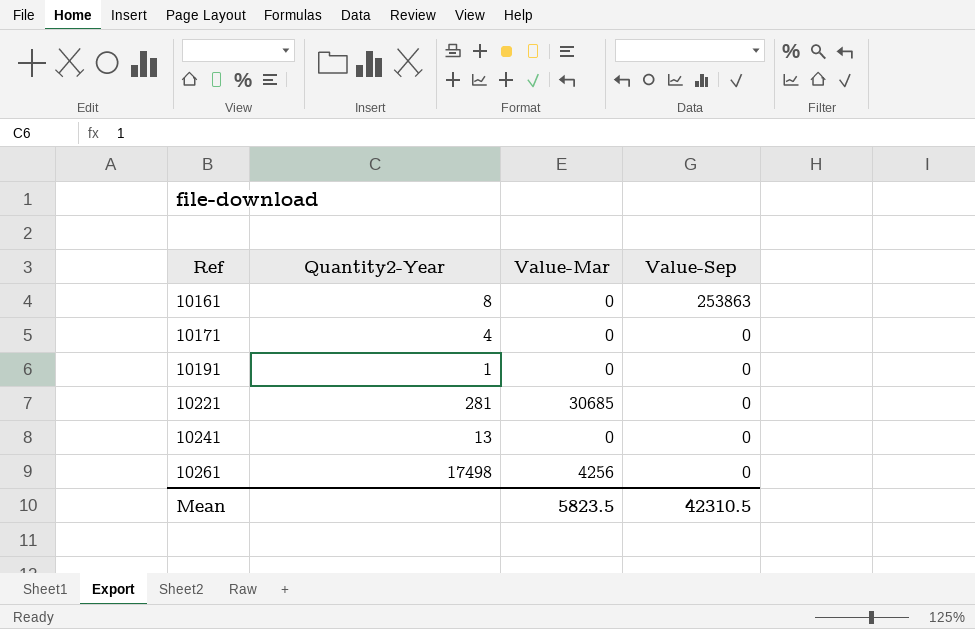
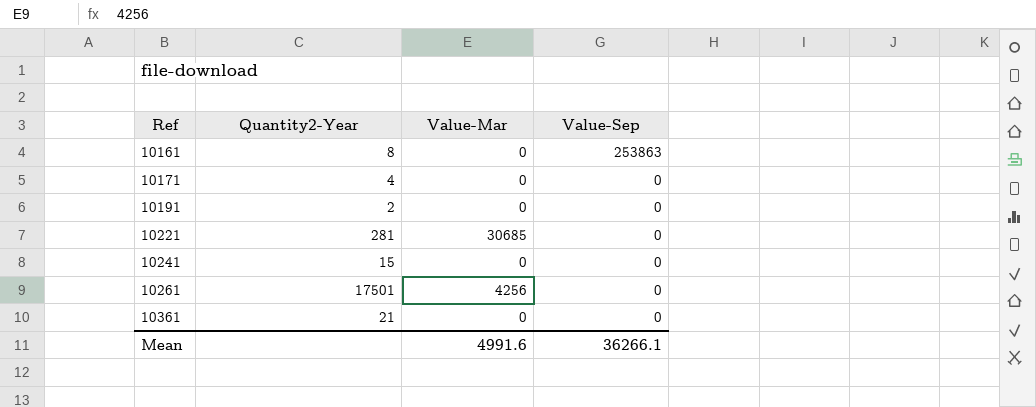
10191 | Quantity2-Year: 1 -> 2
10241 | Quantity2-Year: 13 -> 15
10261 | Quantity2-Year: 17498 -> 17501
row 10361: none -> 21 | 0 | 0
Mean | Value-Mar: 5823.5 -> 4991.6
Mean | Value-Sep: 42310.5 -> 36266.1

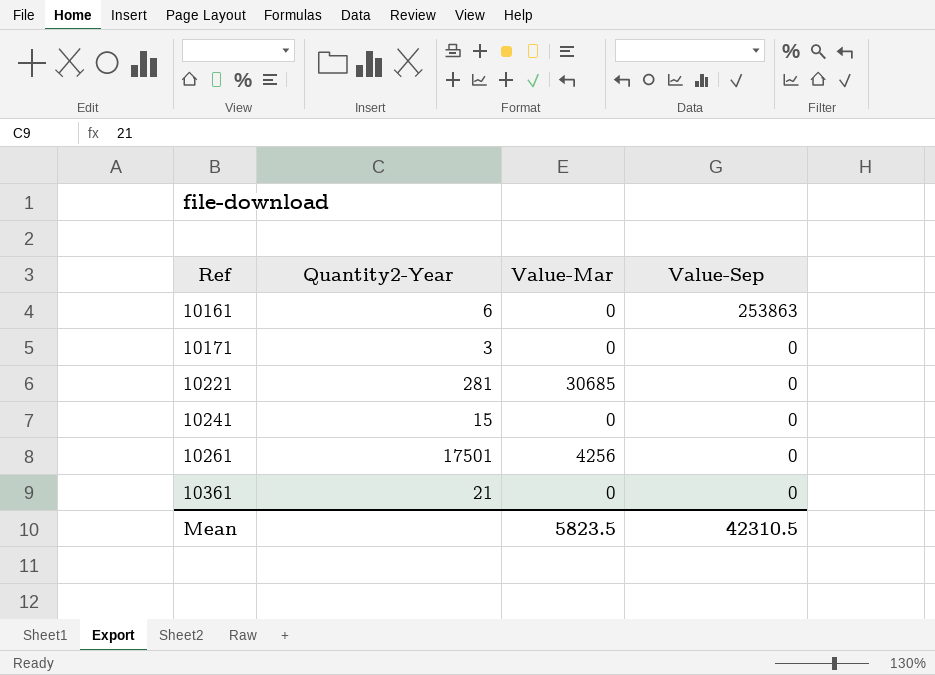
row 10191: 2 | 0 | 0 -> none
10161 | Quantity2-Year: 8 -> 6
10171 | Quantity2-Year: 4 -> 3
Mean | Value-Mar: 4991.6 -> 5823.5
Mean | Value-Sep: 36266.1 -> 42310.5

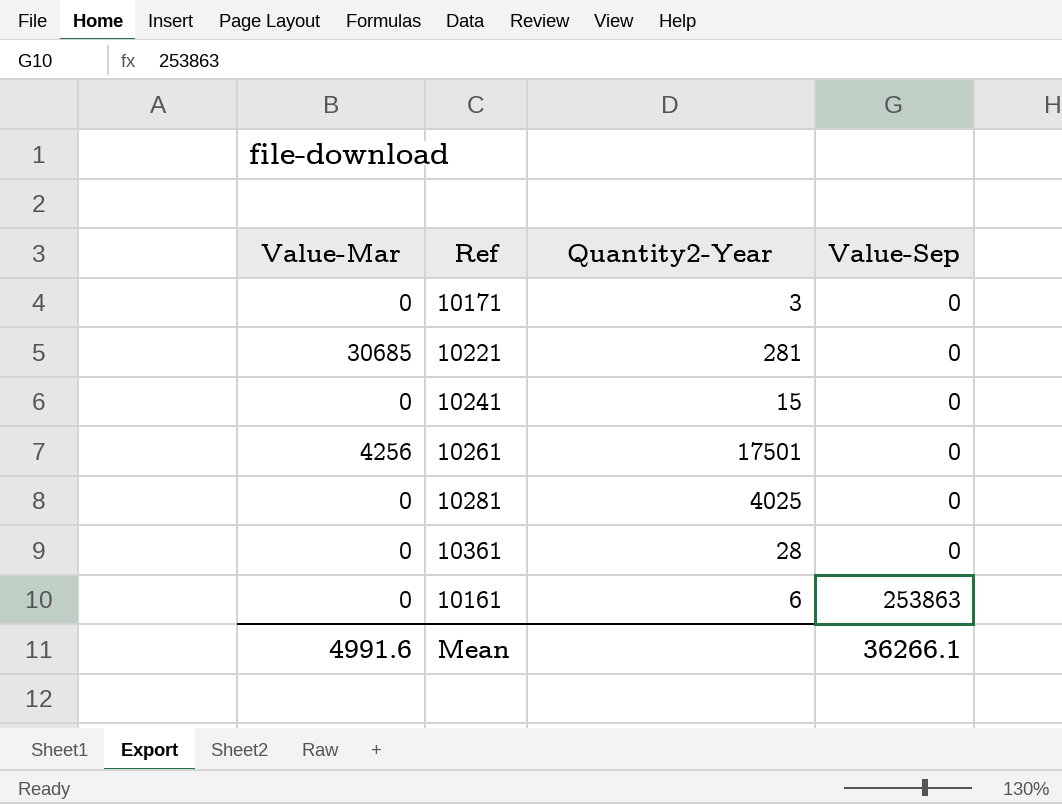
row order: Ref ascending -> Value-Sep ascending
column Value-Mar | position: 3 -> 1
row 10281: none -> 0 | 4025 | 0
10361 | Quantity2-Year: 21 -> 28
Mean | Value-Mar: 5823.5 -> 4991.6
Mean | Value-Sep: 42310.5 -> 36266.1

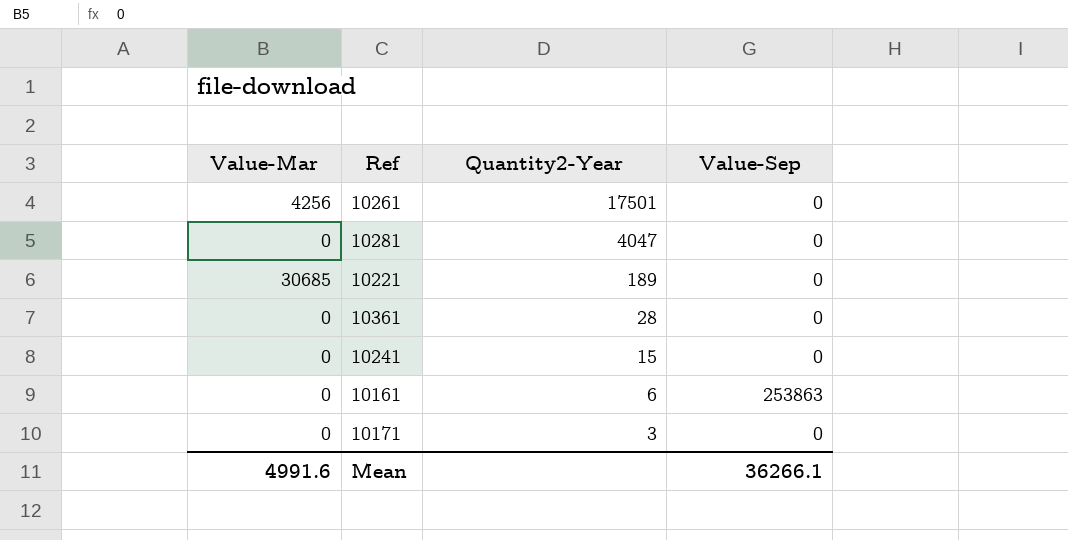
row order: Value-Sep ascending -> Quantity2-Year descending
10281 | Quantity2-Year: 4025 -> 4047
10221 | Quantity2-Year: 281 -> 189

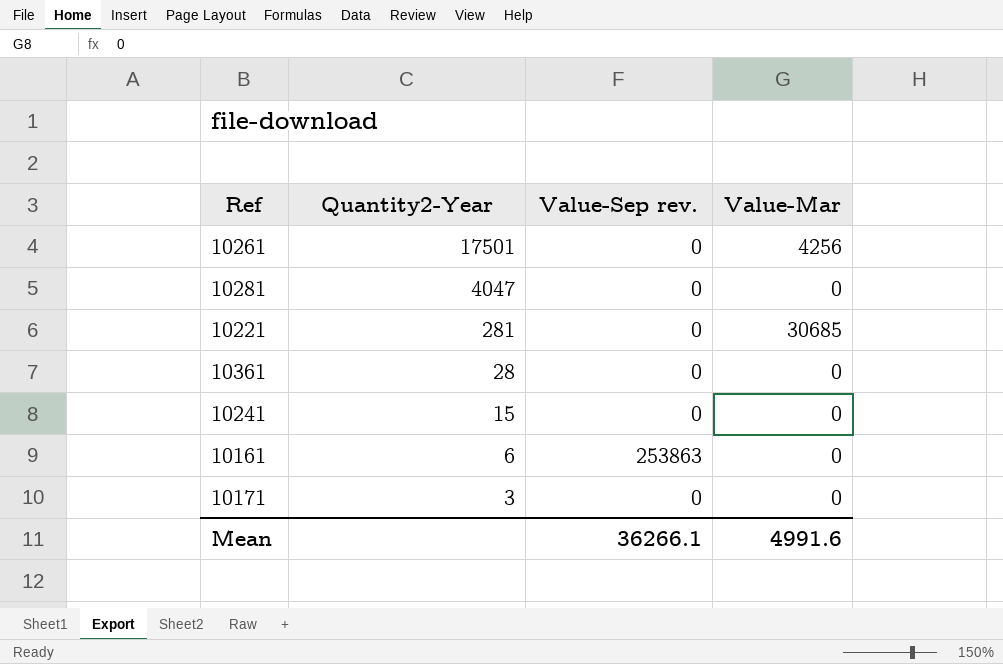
column name: Value-Sep -> Value-Sep rev.
column Value-Mar | position: 1 -> 4
10221 | Quantity2-Year: 189 -> 281

